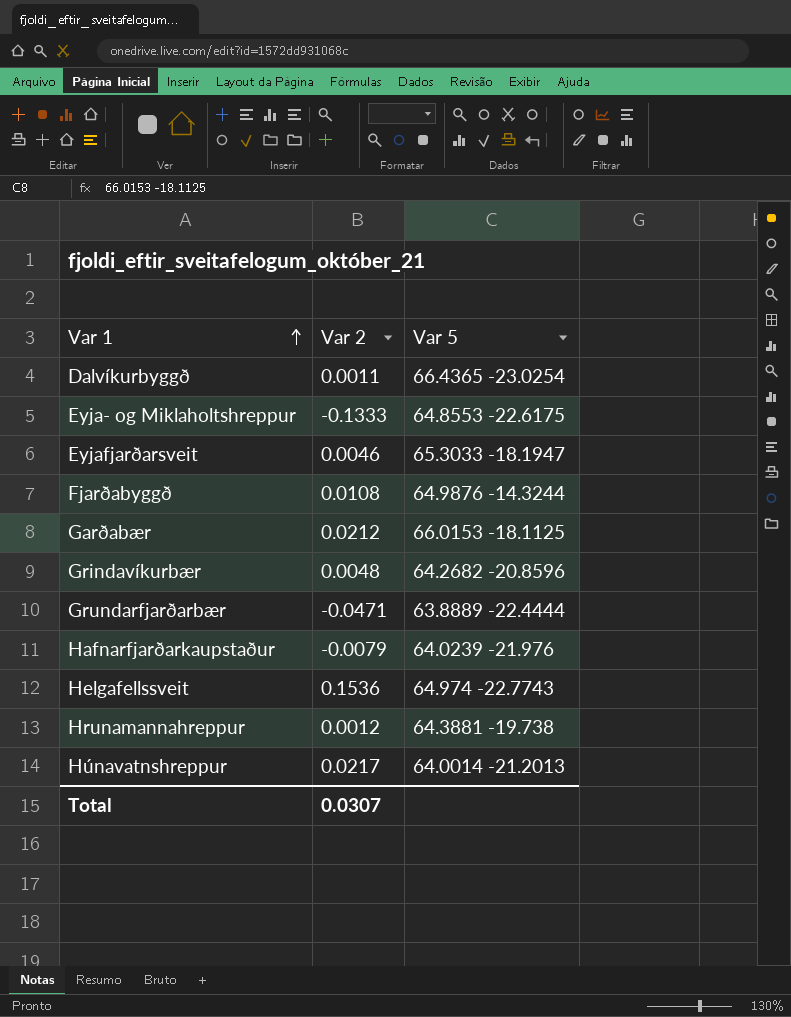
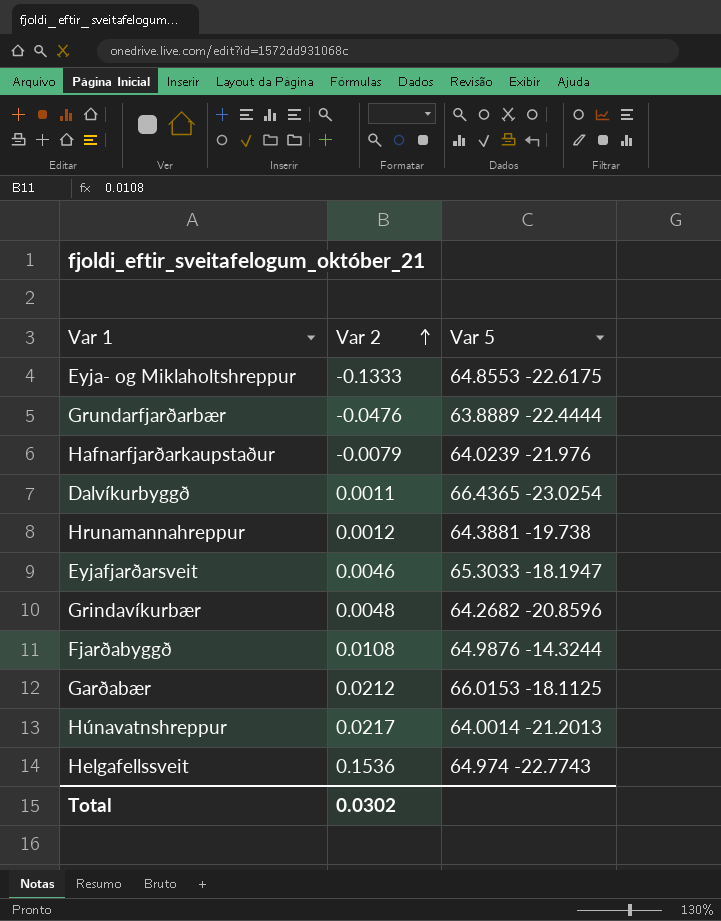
row order: Var 1 ascending -> Var 2 ascending
Grundarfjarðarbær | Var 2: -0.0471 -> -0.0476
Total | Var 2: 0.0307 -> 0.0302

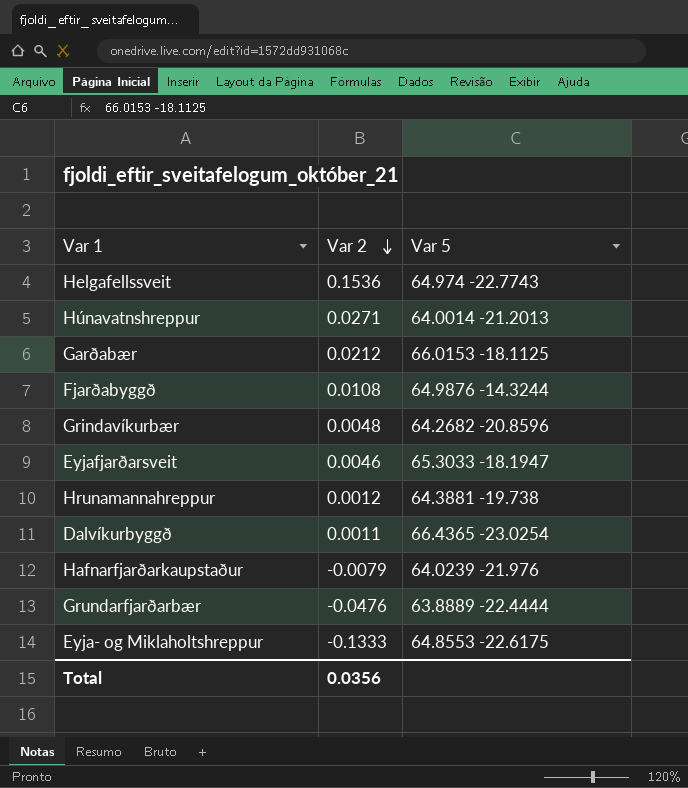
row order: Var 2 ascending -> Var 2 descending
Húnavatnshreppur | Var 2: 0.0217 -> 0.0271
Total | Var 2: 0.0302 -> 0.0356

